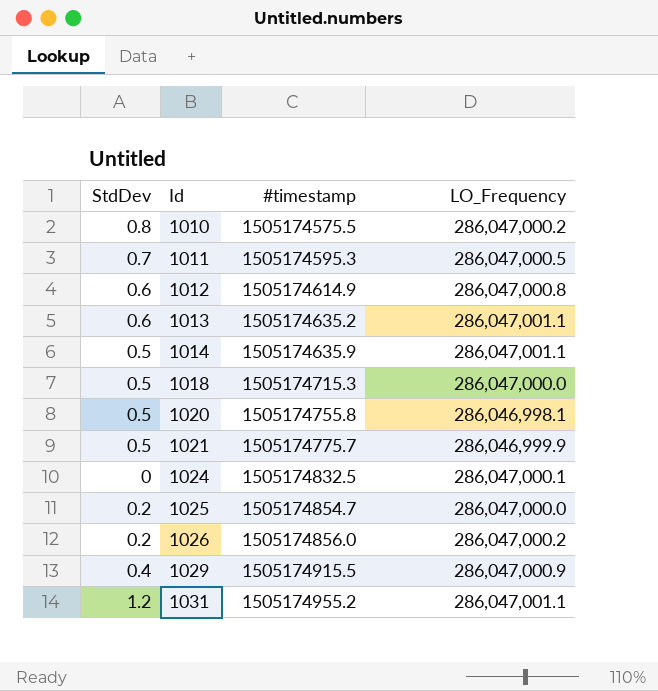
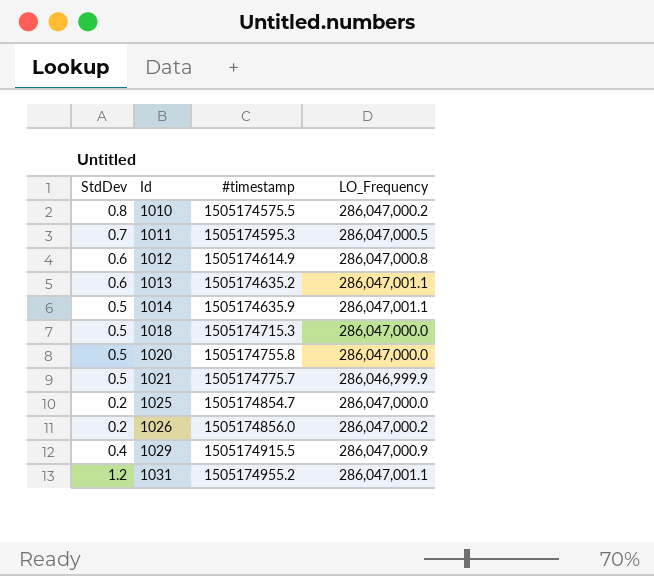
row 1024: 0 | 1505174832.5 | 286,047,000.1 -> none
1020 | LO_Frequency: 286,046,998.1 -> 286,047,000.0

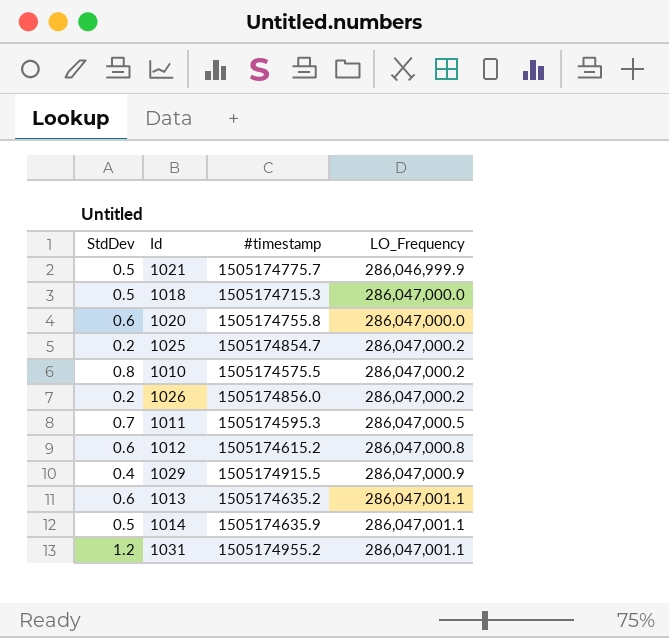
row order: Id ascending -> LO_Frequency ascending
1020 | StdDev: 0.5 -> 0.6
1025 | LO_Frequency: 286,047,000.0 -> 286,047,000.2
1012 | #timestamp: 1505174614.9 -> 1505174615.2

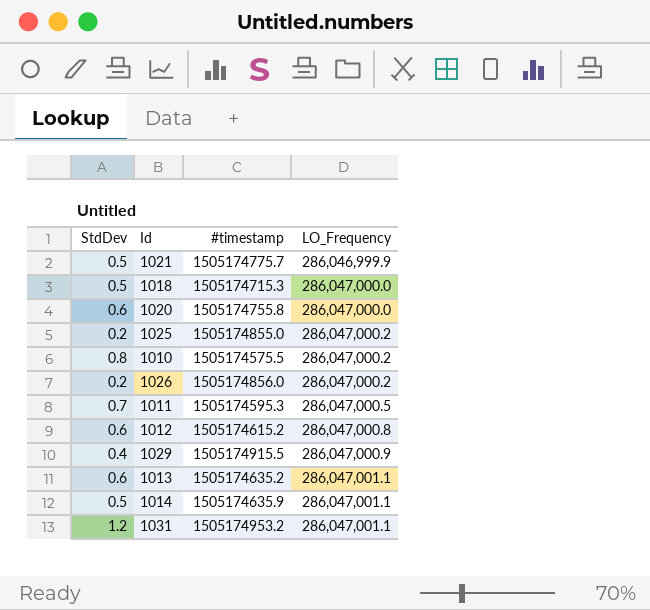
1025 | #timestamp: 1505174854.7 -> 1505174855.0
1031 | #timestamp: 1505174955.2 -> 1505174953.2

